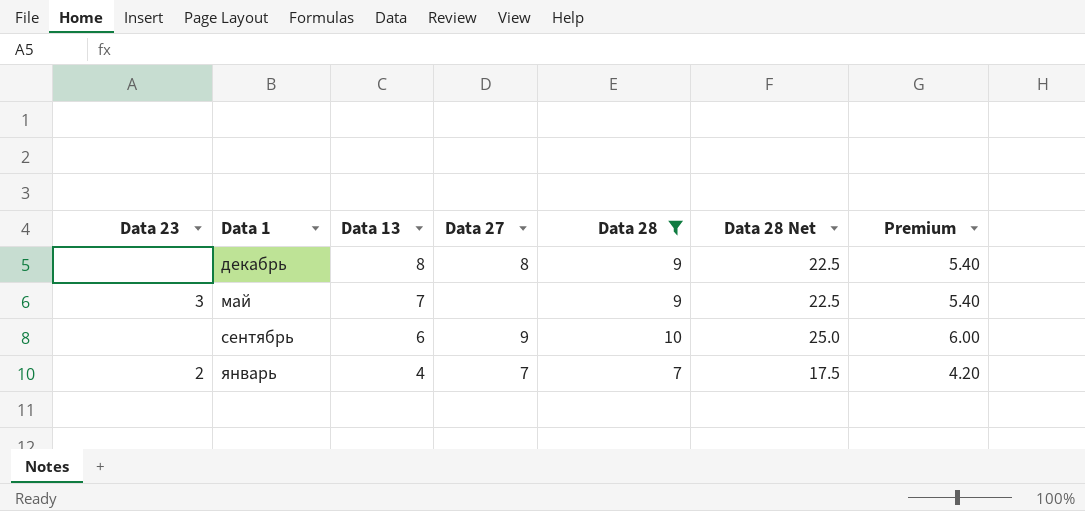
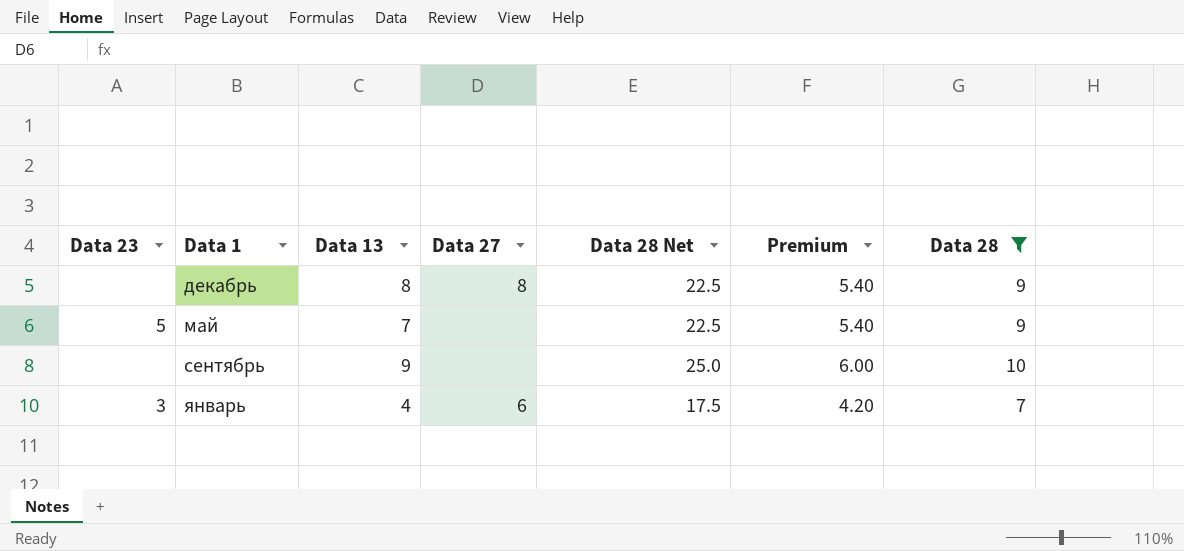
column Data 28 | position: 5 -> 7
май | Data 23: 3 -> 5
сентябрь | Data 13: 6 -> 9
сентябрь | Data 27: 9 -> none
январь | Data 23: 2 -> 3
январь | Data 27: 7 -> 6

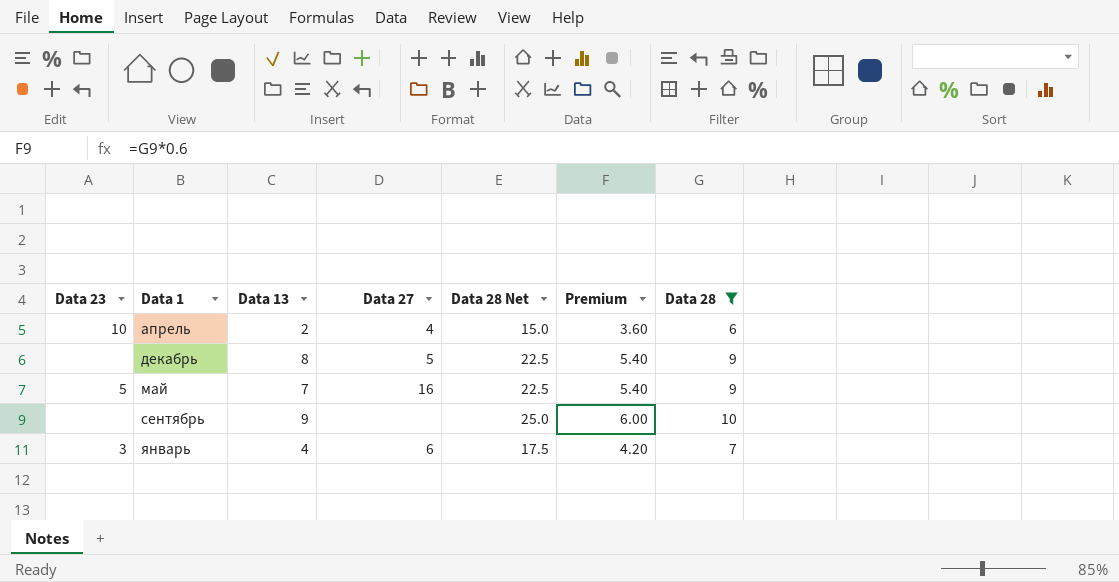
row апрель: none -> 10 | 2 | 4 | 15.0 | 3.60 | 6
декабрь | Data 27: 8 -> 5
май | Data 27: none -> 16

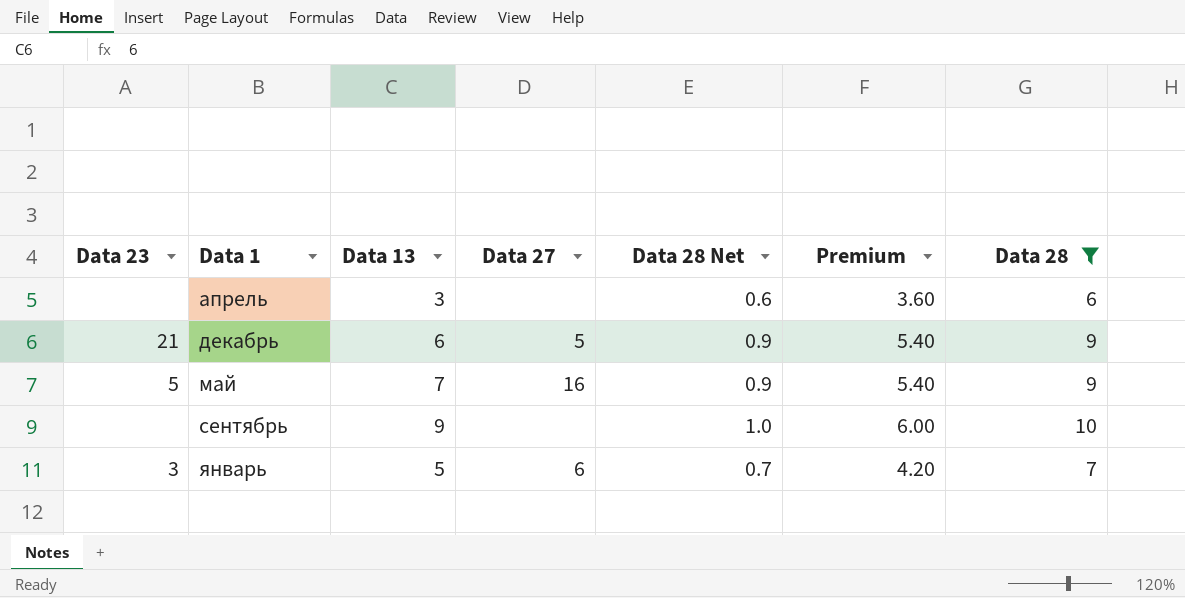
column Data 28 Net | formula: [Data 28] * 2.5 -> [Data 28] * 0.1
апрель | Data 23: 10 -> none
апрель | Data 13: 2 -> 3
апрель | Data 27: 4 -> none
декабрь | Data 23: none -> 21
декабрь | Data 13: 8 -> 6
январь | Data 13: 4 -> 5

